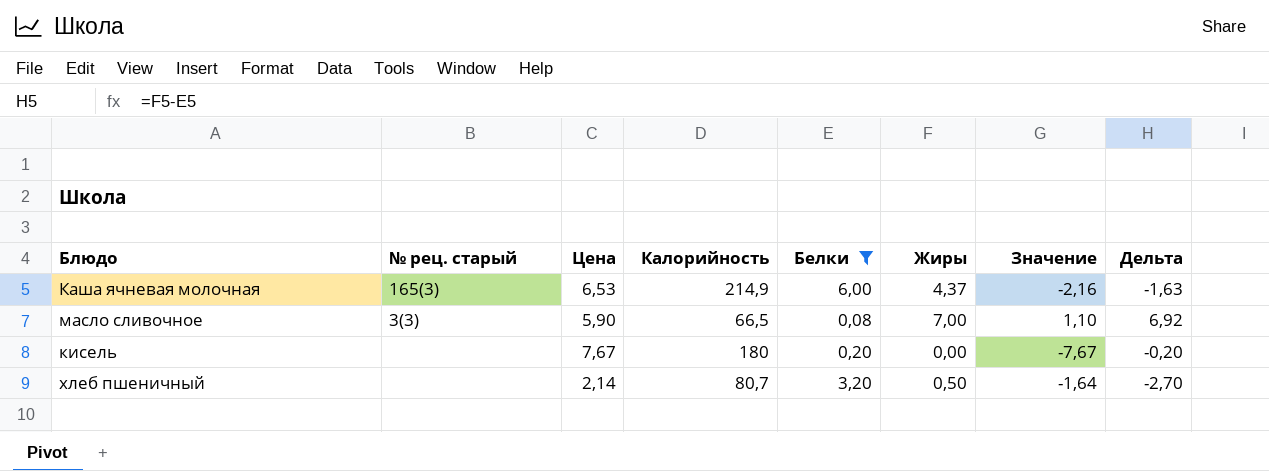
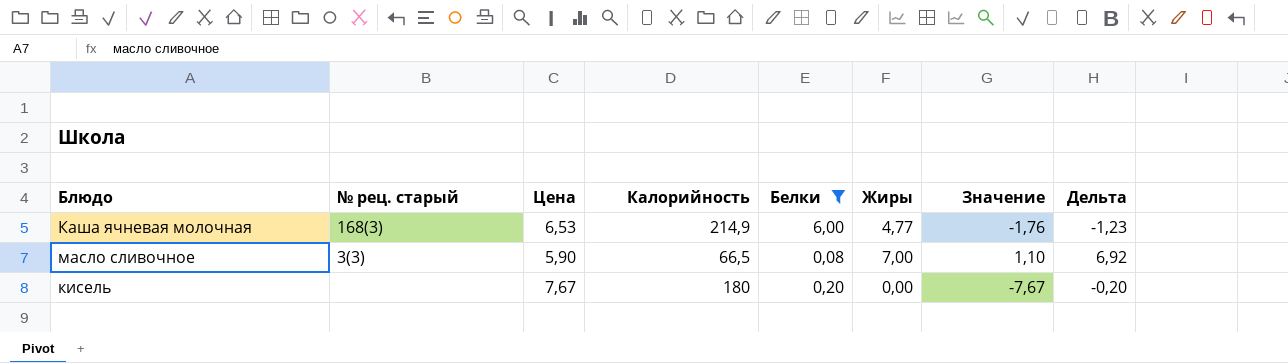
row хлеб пшеничный: none | 2,14 | 80,7 | 3,20 | 0,50 | -1,64 | -2,70 -> none
Каша ячневая молочная | № рец. старый: 165(3) -> 168(3)
Каша ячневая молочная | Жиры: 4,37 -> 4,77
Каша ячневая молочная | Значение: -2,16 -> -1,76
Каша ячневая молочная | Дельта: -1,63 -> -1,23

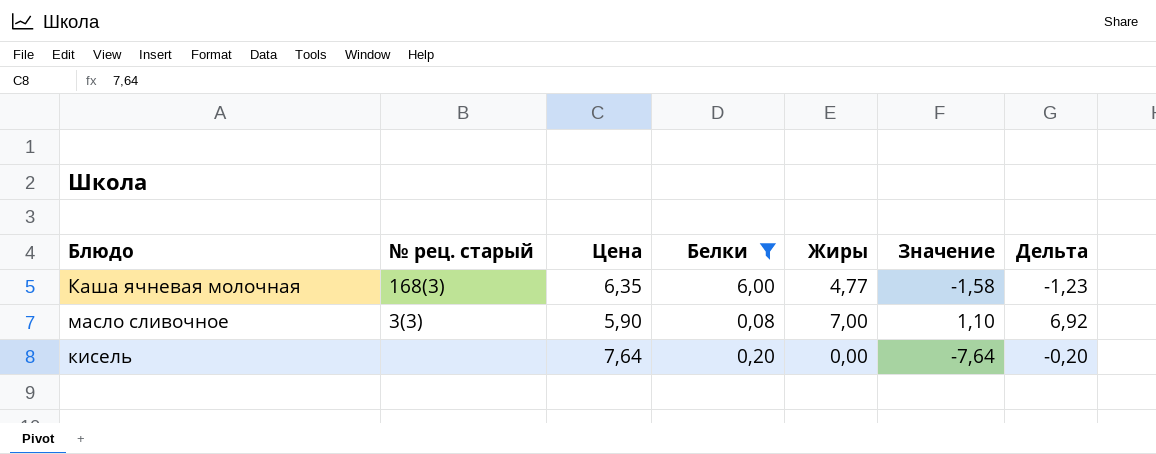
column Калорийность | position: 4 -> none
Каша ячневая молочная | Цена: 6,53 -> 6,35
Каша ячневая молочная | Значение: -1,76 -> -1,58
кисель | Цена: 7,67 -> 7,64
кисель | Значение: -7,67 -> -7,64

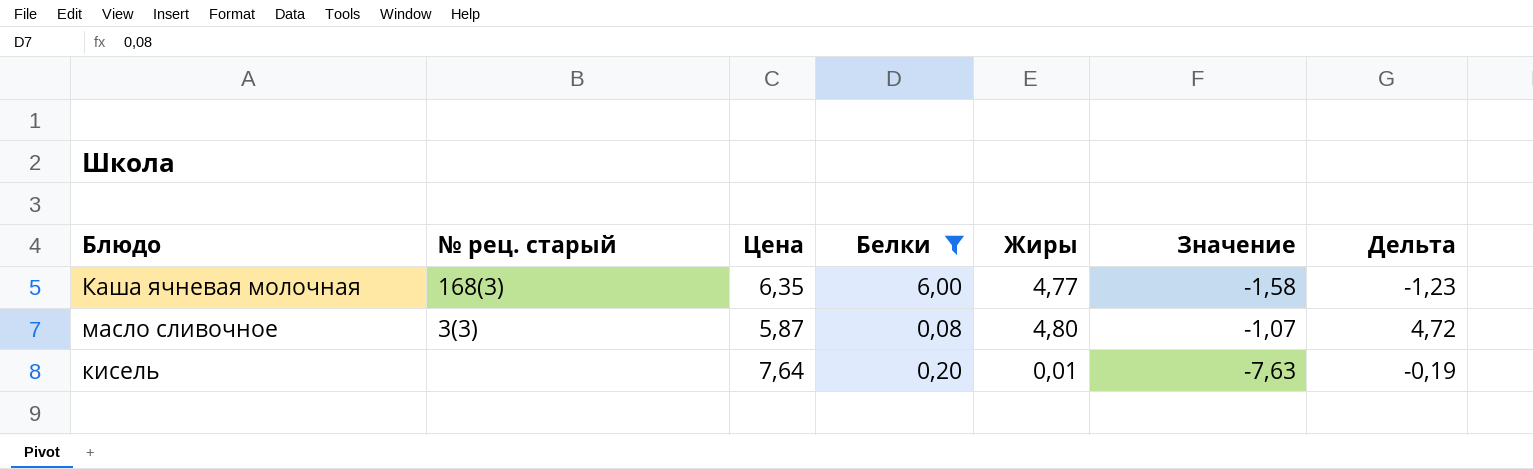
масло сливочное | Цена: 5,90 -> 5,87
масло сливочное | Жиры: 7,00 -> 4,80
масло сливочное | Значение: 1,10 -> -1,07
масло сливочное | Дельта: 6,92 -> 4,72
кисель | Жиры: 0,00 -> 0,01
кисель | Значение: -7,64 -> -7,63
кисель | Дельта: -0,20 -> -0,19

